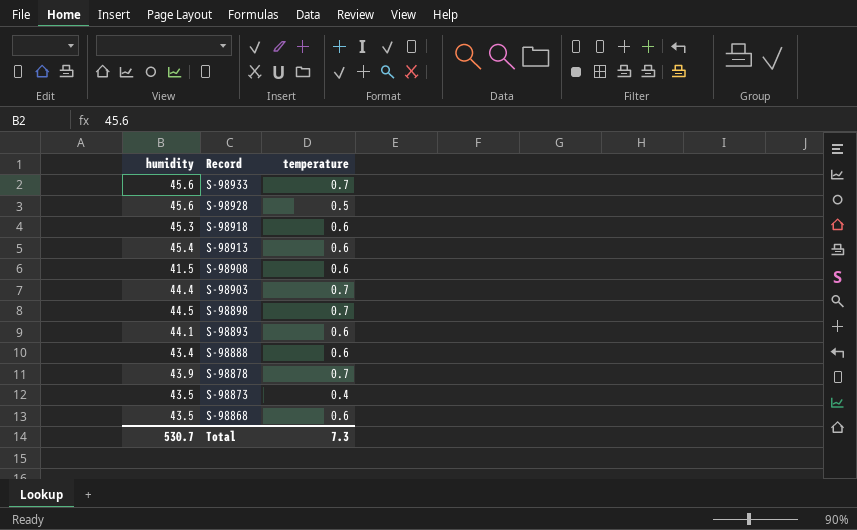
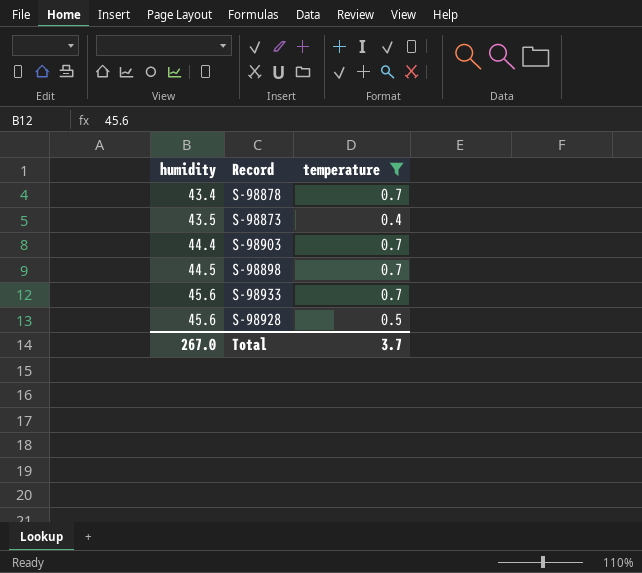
filter: none -> temperature != 0.6
row order: Record descending -> humidity ascending
S-98878 | humidity: 43.9 -> 43.4
Total | humidity: 530.7 -> 267.0
Total | temperature: 7.3 -> 3.7

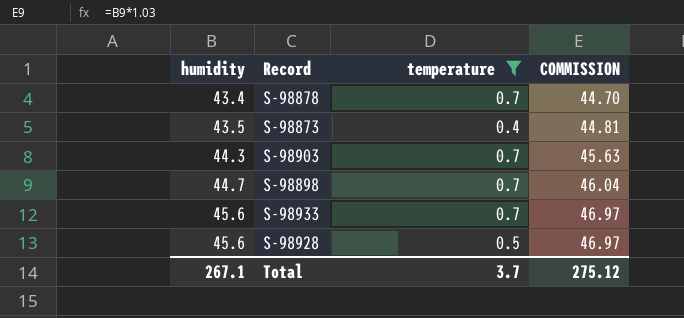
column COMMISSION | formula: none -> [humidity] * 1.03
S-98903 | humidity: 44.4 -> 44.3
S-98898 | humidity: 44.5 -> 44.7
Total | humidity: 267.0 -> 267.1

